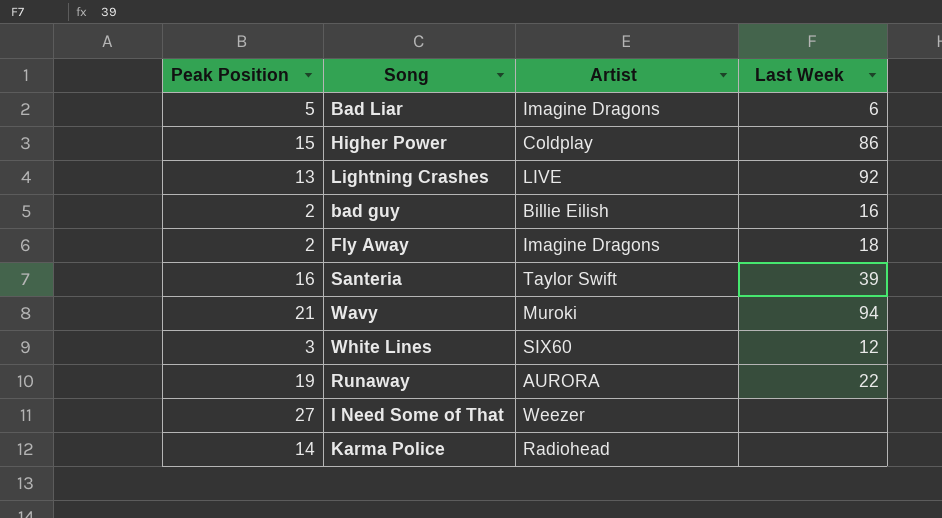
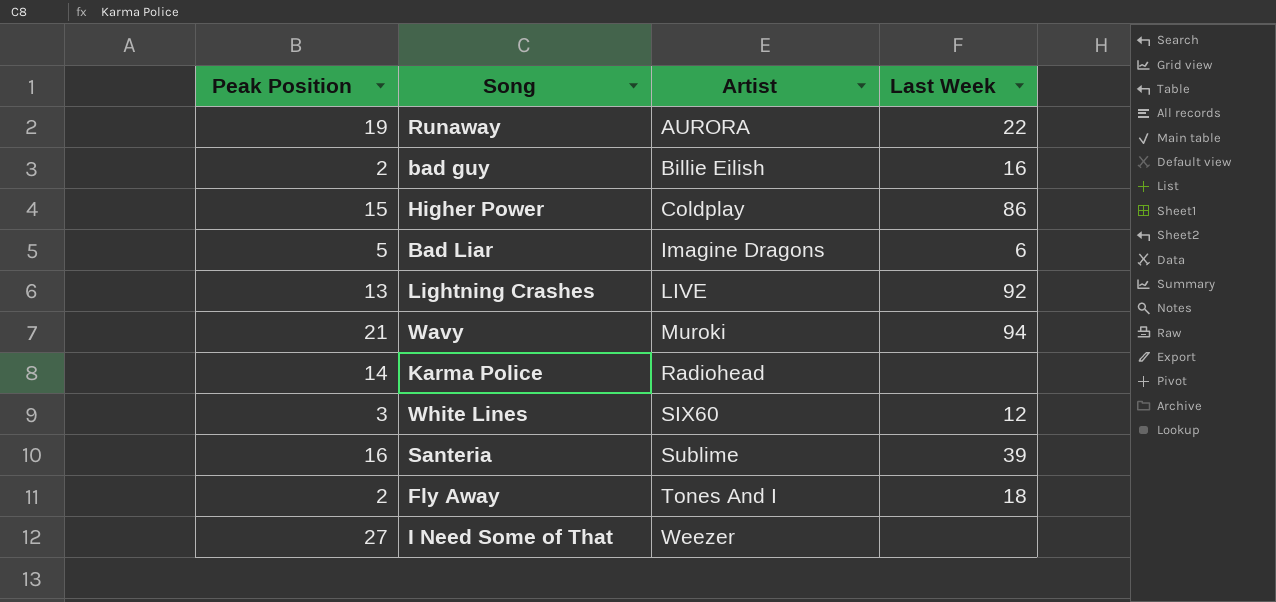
row order: none -> Artist ascending
Santeria | Artist: Taylor Swift -> Sublime
Fly Away | Artist: Imagine Dragons -> Tones And I

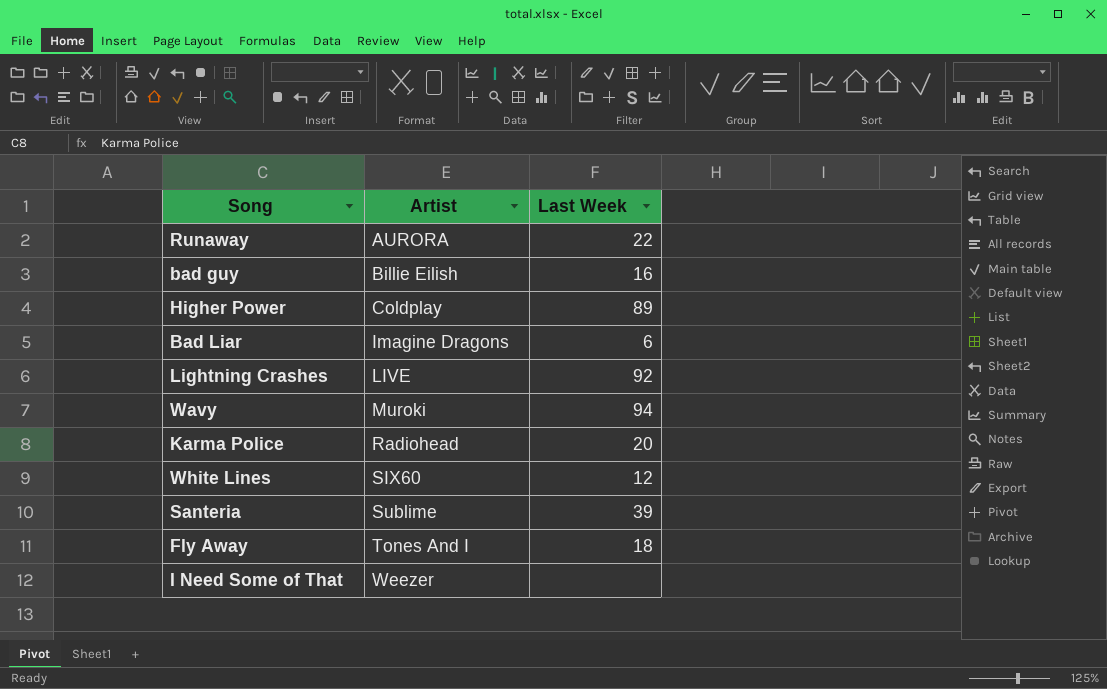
column Peak Position | position: 1 -> none
Higher Power | Last Week: 86 -> 89
Karma Police | Last Week: none -> 20

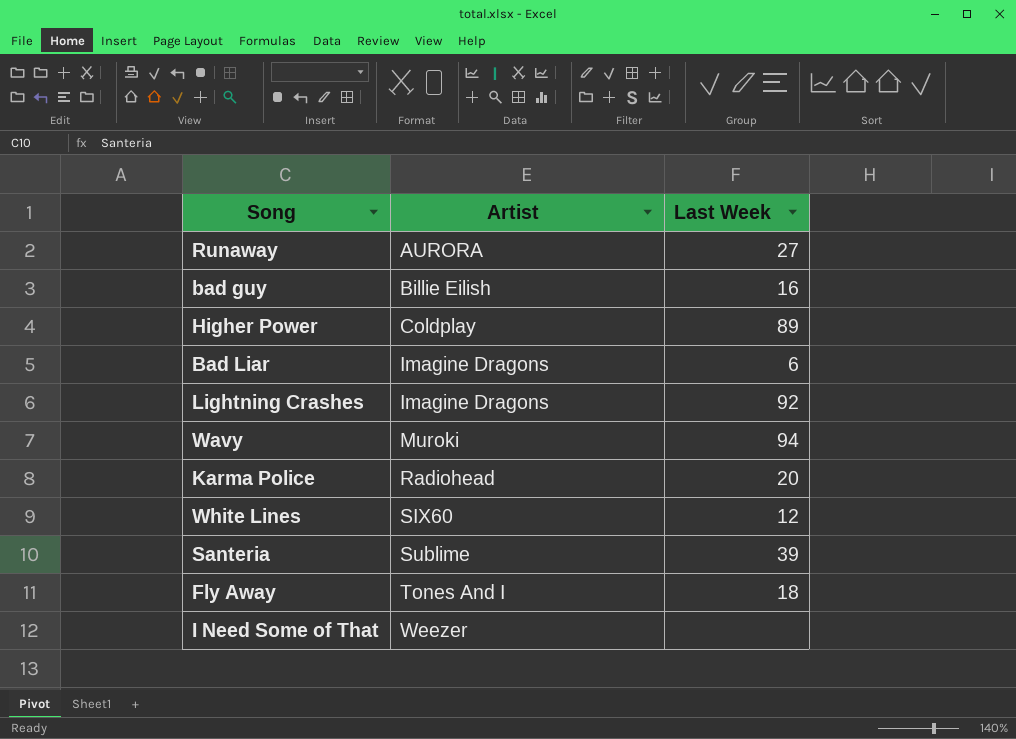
Runaway | Last Week: 22 -> 27
Lightning Crashes | Artist: LIVE -> Imagine Dragons

